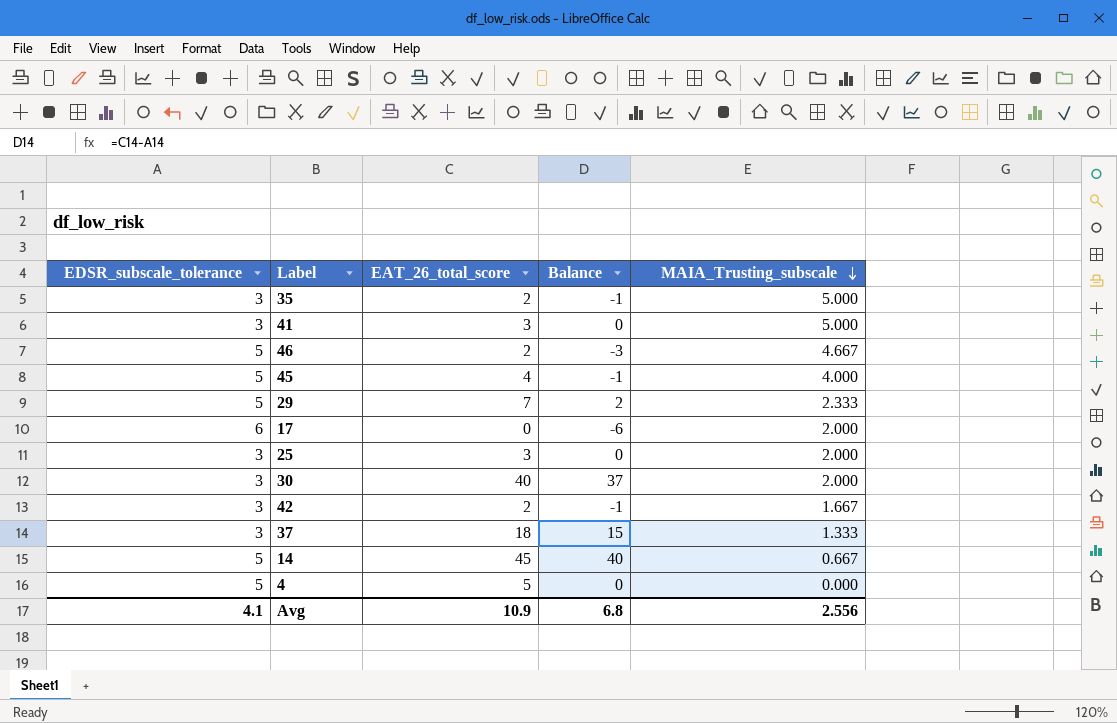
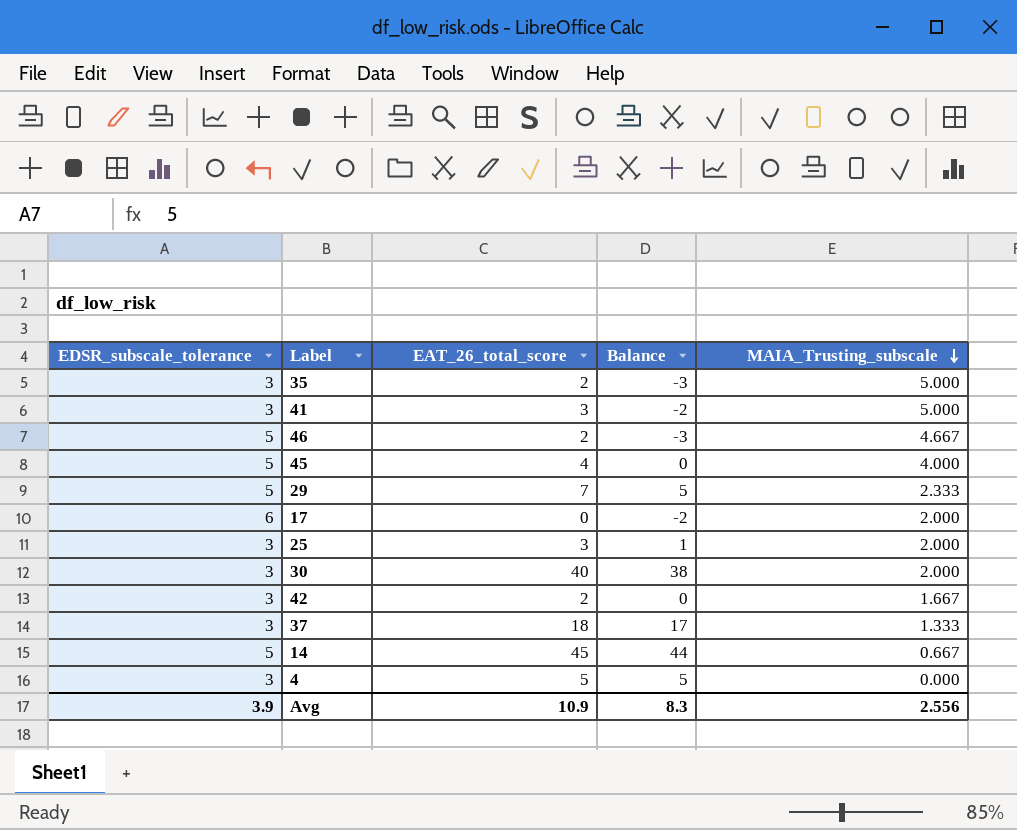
column Balance | formula: [EAT_26_total_score] - [EDSR_subscale_tolerance] -> [EAT_26_total_score] - [MAIA_Trusting_subscale]
4 | EDSR_subscale_tolerance: 5 -> 3
Avg | EDSR_subscale_tolerance: 4.1 -> 3.9
Avg | Balance: 6.8 -> 8.3

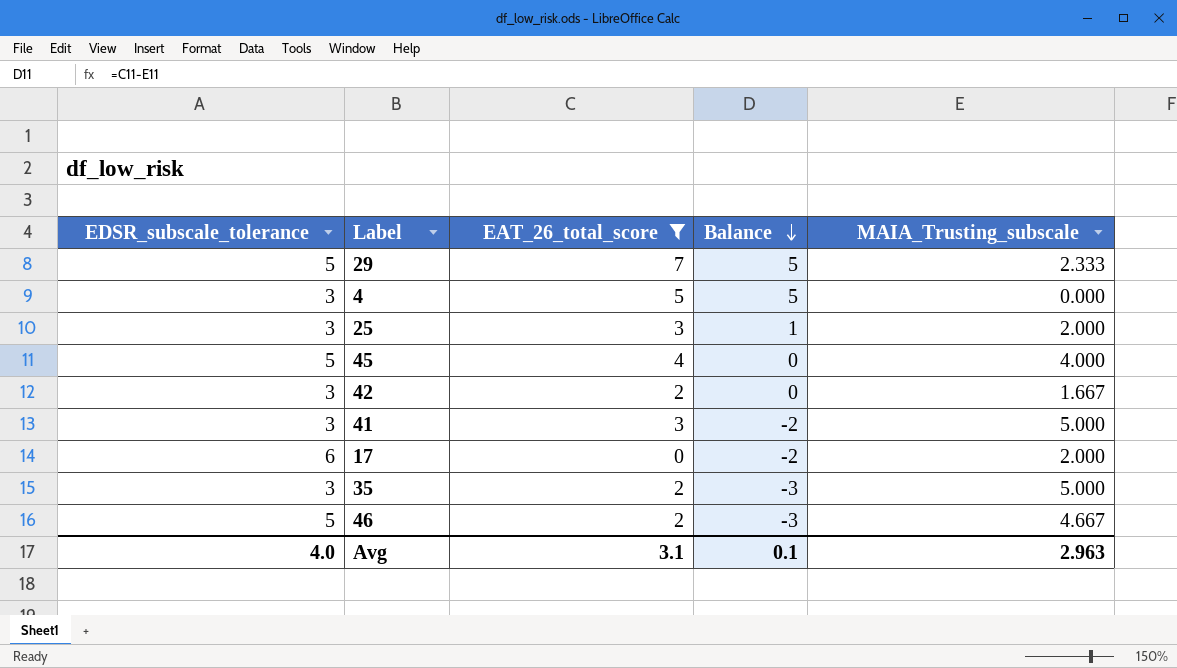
filter: none -> EAT_26_total_score <= 7
row order: MAIA_Trusting_subscale descending -> Balance descending
Avg | EDSR_subscale_tolerance: 3.9 -> 4.0
Avg | EAT_26_total_score: 10.9 -> 3.1
Avg | Balance: 8.3 -> 0.1
Avg | MAIA_Trusting_subscale: 2.556 -> 2.963

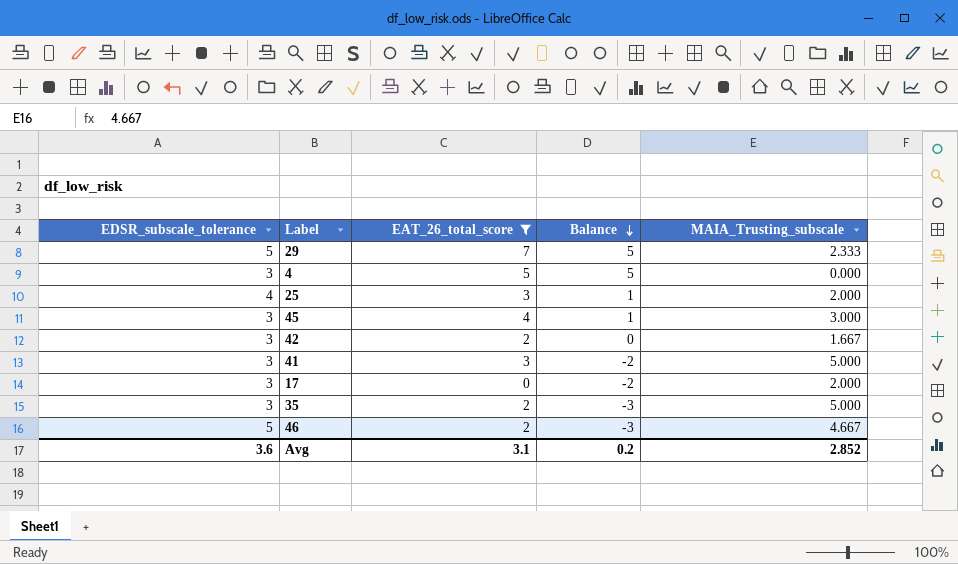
25 | EDSR_subscale_tolerance: 3 -> 4
45 | EDSR_subscale_tolerance: 5 -> 3
45 | Balance: 0 -> 1
45 | MAIA_Trusting_subscale: 4.000 -> 3.000
17 | EDSR_subscale_tolerance: 6 -> 3
Avg | EDSR_subscale_tolerance: 4.0 -> 3.6
Avg | Balance: 0.1 -> 0.2
Avg | MAIA_Trusting_subscale: 2.963 -> 2.852

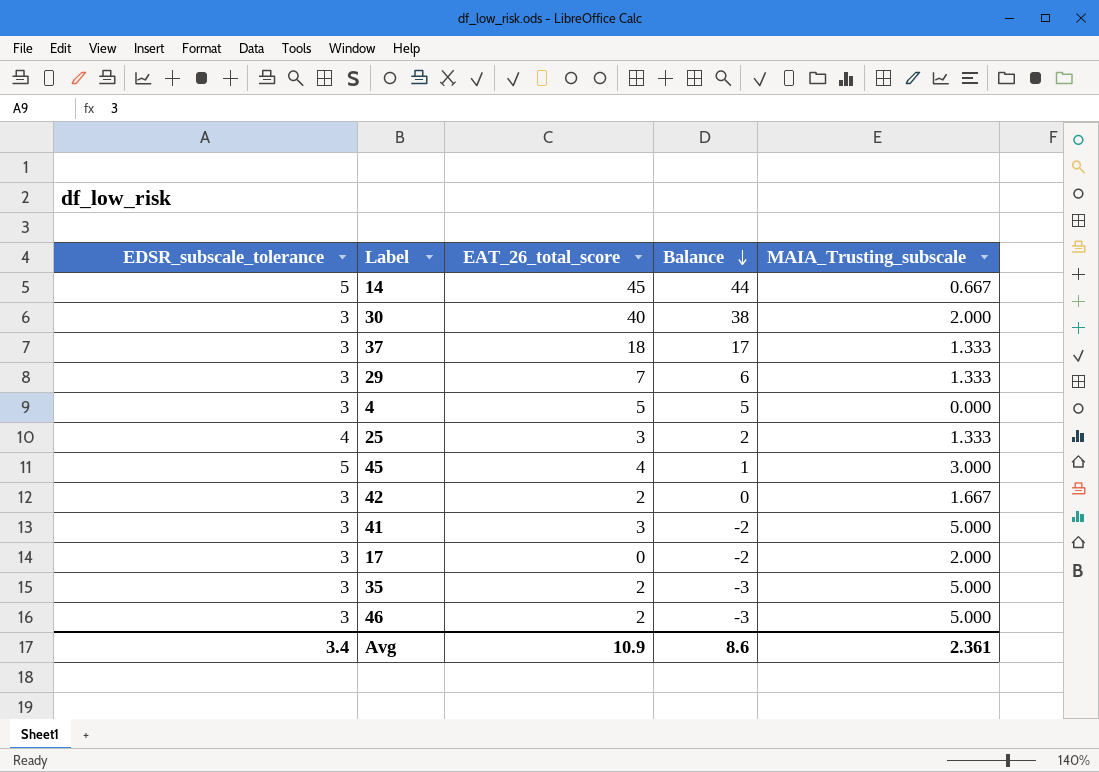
filter: EAT_26_total_score <= 7 -> none
29 | EDSR_subscale_tolerance: 5 -> 3
29 | Balance: 5 -> 6
29 | MAIA_Trusting_subscale: 2.333 -> 1.333
25 | Balance: 1 -> 2
25 | MAIA_Trusting_subscale: 2.000 -> 1.333
45 | EDSR_subscale_tolerance: 3 -> 5
46 | EDSR_subscale_tolerance: 5 -> 3
46 | MAIA_Trusting_subscale: 4.667 -> 5.000
Avg | EDSR_subscale_tolerance: 3.6 -> 3.4
Avg | EAT_26_total_score: 3.1 -> 10.9
Avg | Balance: 0.2 -> 8.6
Avg | MAIA_Trusting_subscale: 2.852 -> 2.361

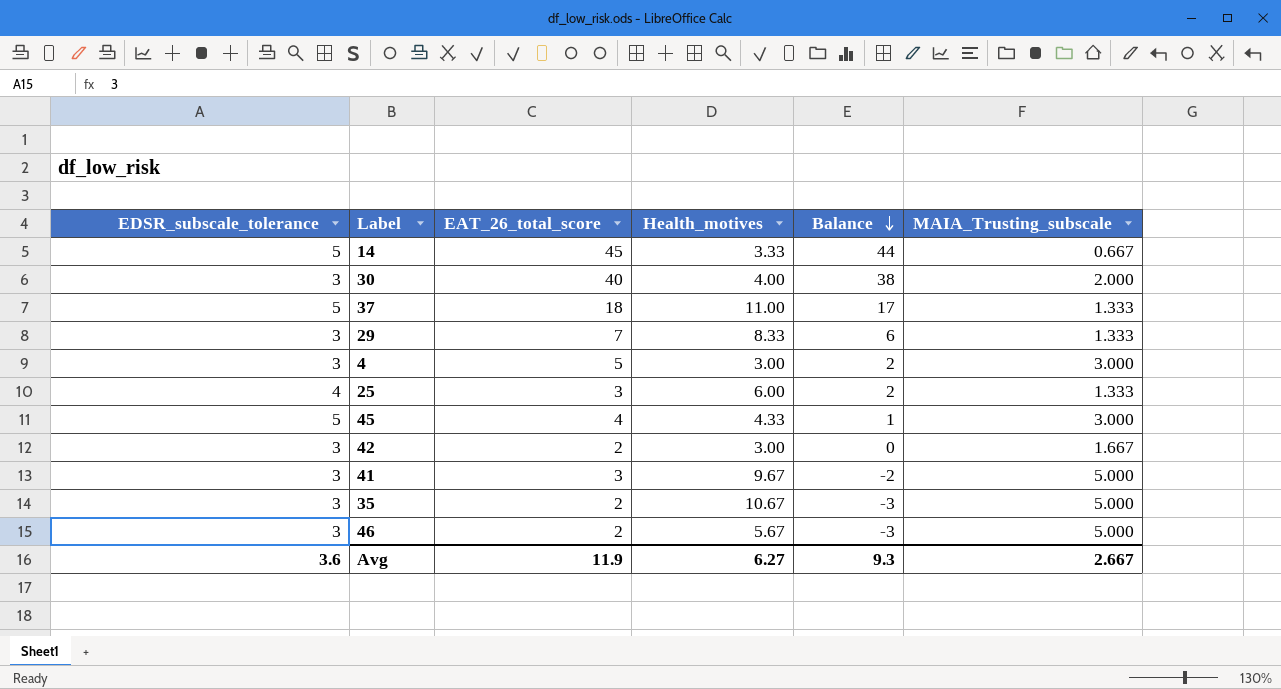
column Health_motives | position: none -> 4
row 17: 3 | 0 | -2 | 2.000 -> none
37 | EDSR_subscale_tolerance: 3 -> 5
4 | Balance: 5 -> 2
4 | MAIA_Trusting_subscale: 0.000 -> 3.000
Avg | EDSR_subscale_tolerance: 3.4 -> 3.6
Avg | EAT_26_total_score: 10.9 -> 11.9
Avg | Balance: 8.6 -> 9.3
Avg | MAIA_Trusting_subscale: 2.361 -> 2.667

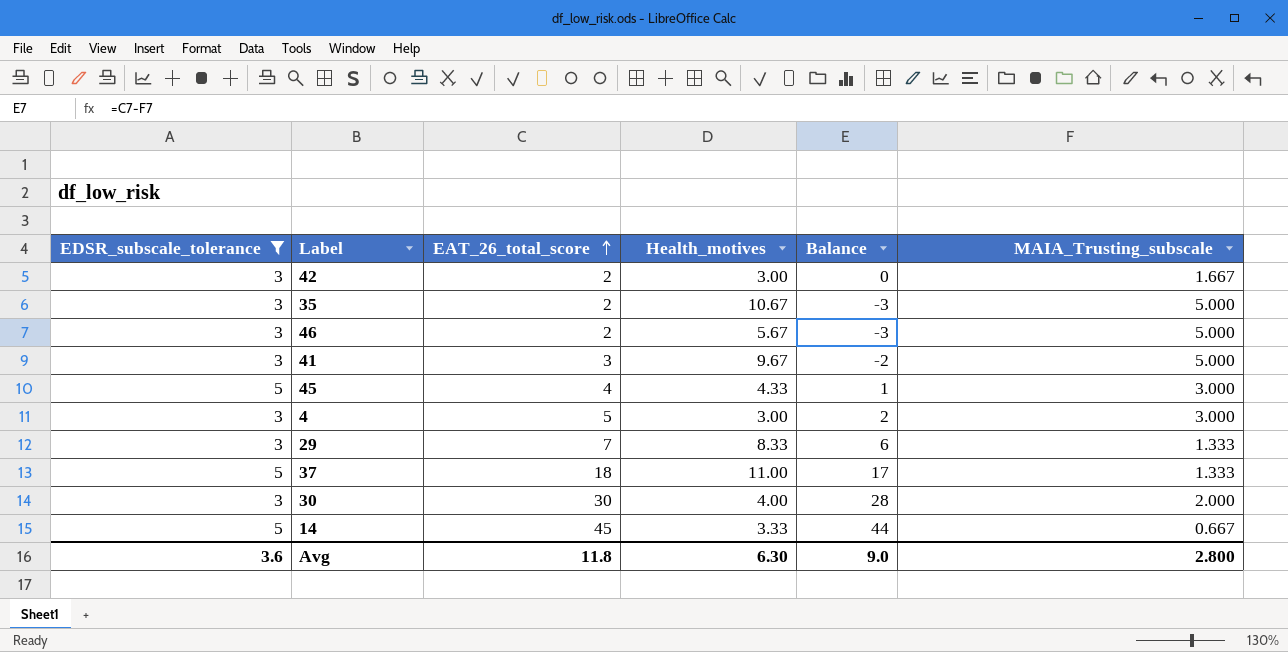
filter: none -> EDSR_subscale_tolerance != 4
row order: Balance descending -> EAT_26_total_score ascending
30 | EAT_26_total_score: 40 -> 30
30 | Balance: 38 -> 28
Avg | EAT_26_total_score: 11.9 -> 11.8
Avg | Health_motives: 6.27 -> 6.30
Avg | Balance: 9.3 -> 9.0
Avg | MAIA_Trusting_subscale: 2.667 -> 2.800

